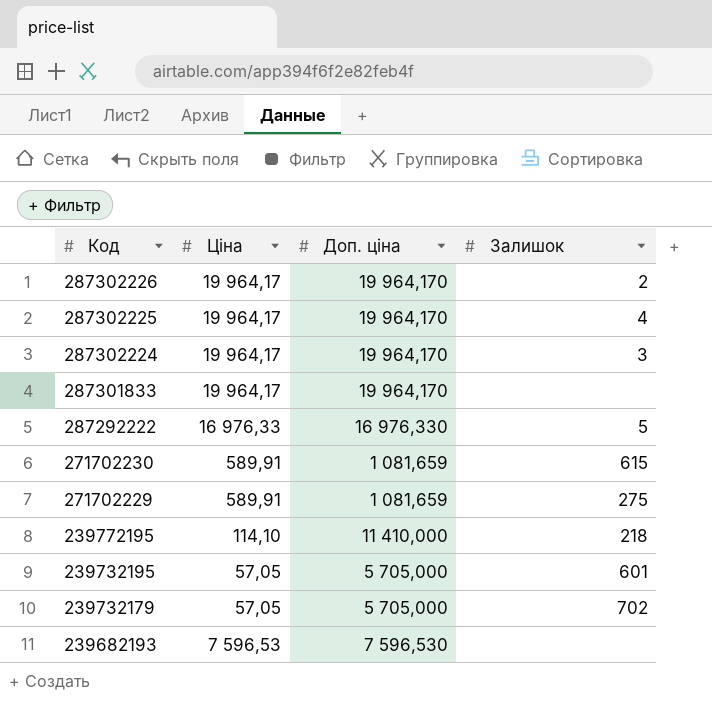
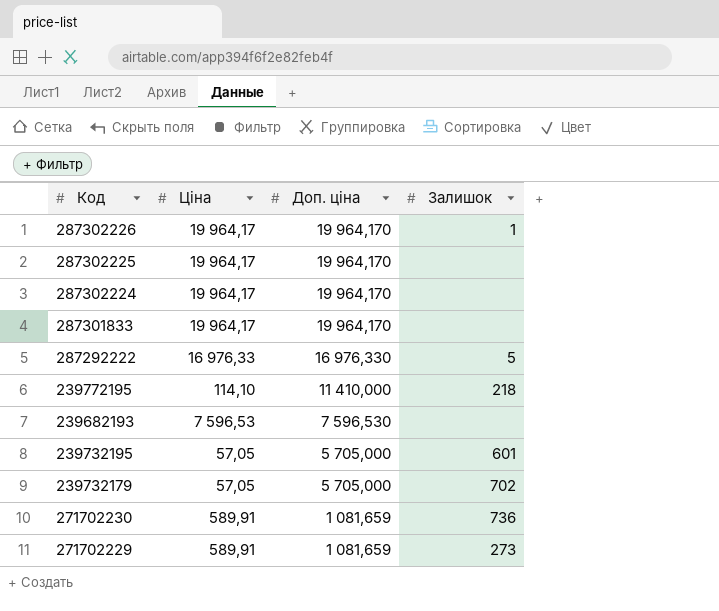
row order: Код descending -> Доп. ціна descending
287302226 | Залишок: 2 -> 1
287302225 | Залишок: 4 -> none
287302224 | Залишок: 3 -> none
271702230 | Залишок: 615 -> 736
271702229 | Залишок: 275 -> 273

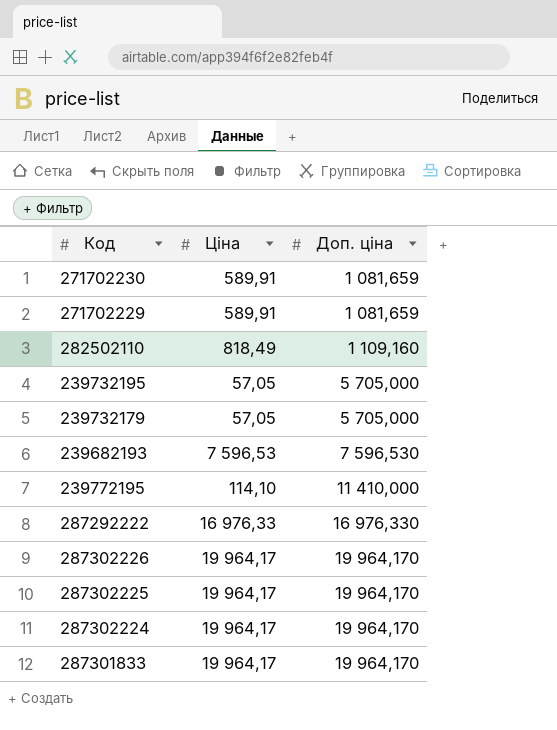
row order: Доп. ціна descending -> Доп. ціна ascending
column Залишок | position: 4 -> none
row 282502110: none -> 818,49 | 1 109,160

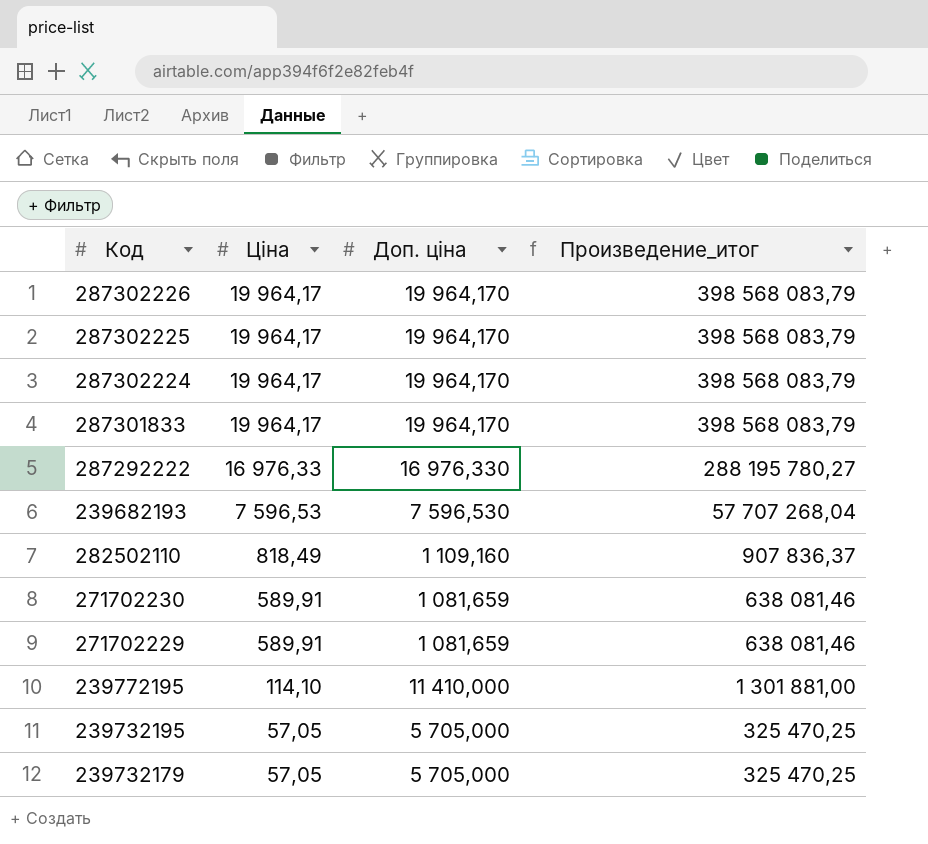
row order: Доп. ціна ascending -> Ціна descending
column Произведение_итог | formula: none -> [Ціна] * [Доп. ціна]

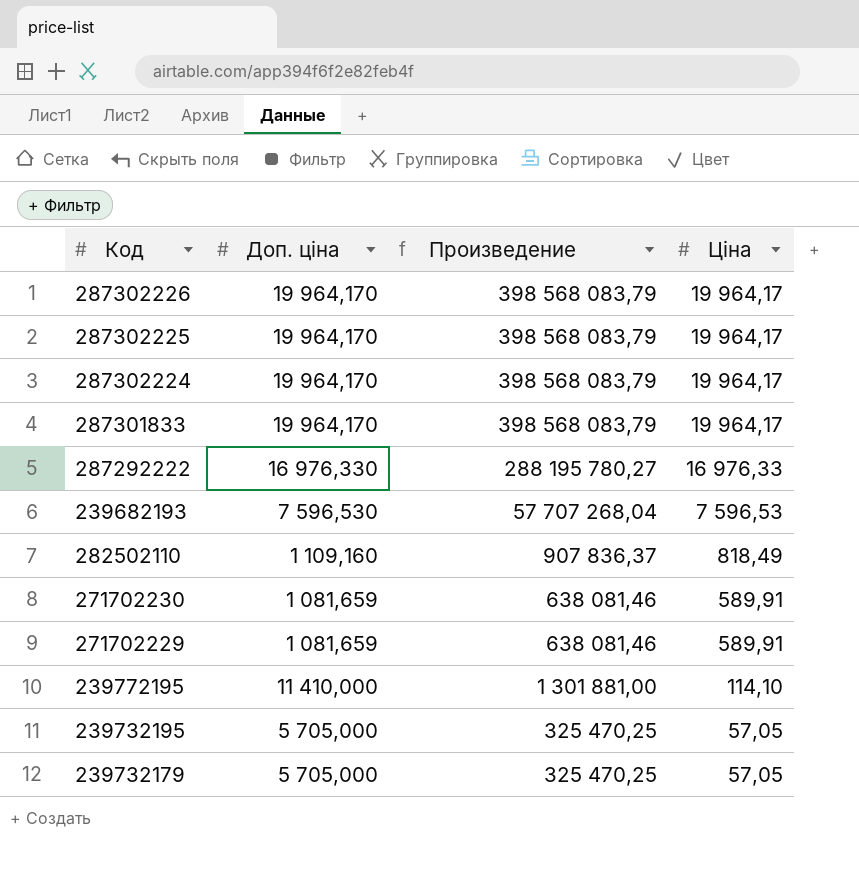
column name: Произведение_итог -> Произведение
column Ціна | position: 2 -> 4

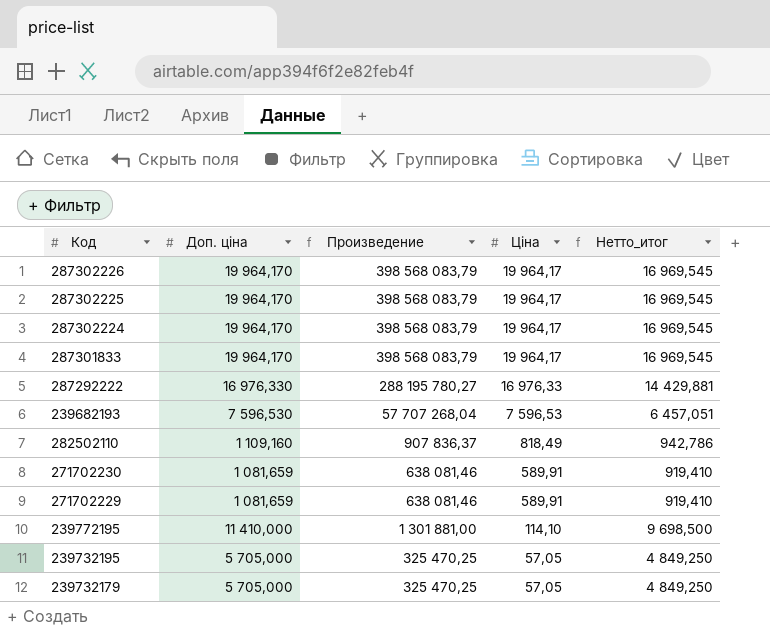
column Нетто_итог | formula: none -> [Доп. ціна] * 0,85

